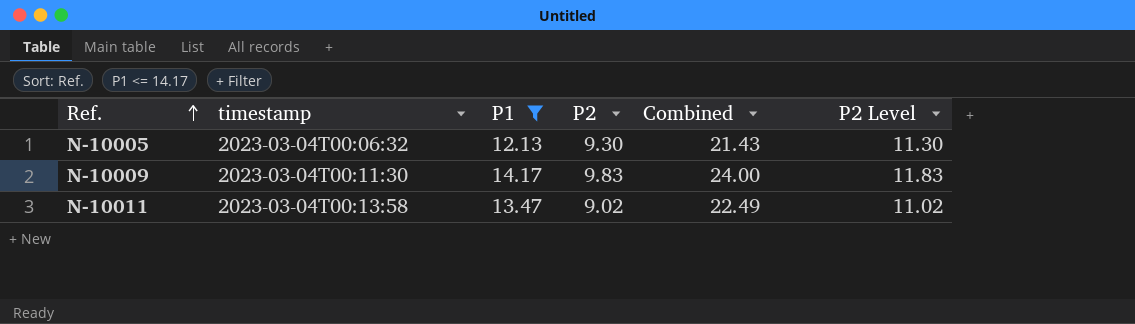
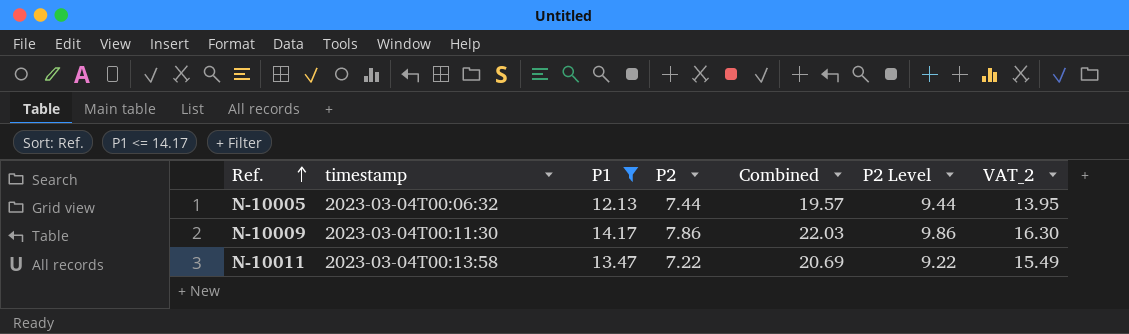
column VAT_2 | formula: none -> [P1] * 1.15
N-10005 | P2: 9.30 -> 7.44
N-10005 | Combined: 21.43 -> 19.57
N-10005 | P2 Level: 11.30 -> 9.44
N-10009 | P2: 9.83 -> 7.86
N-10009 | Combined: 24.00 -> 22.03
N-10009 | P2 Level: 11.83 -> 9.86
N-10011 | P2: 9.02 -> 7.22
N-10011 | Combined: 22.49 -> 20.69
N-10011 | P2 Level: 11.02 -> 9.22

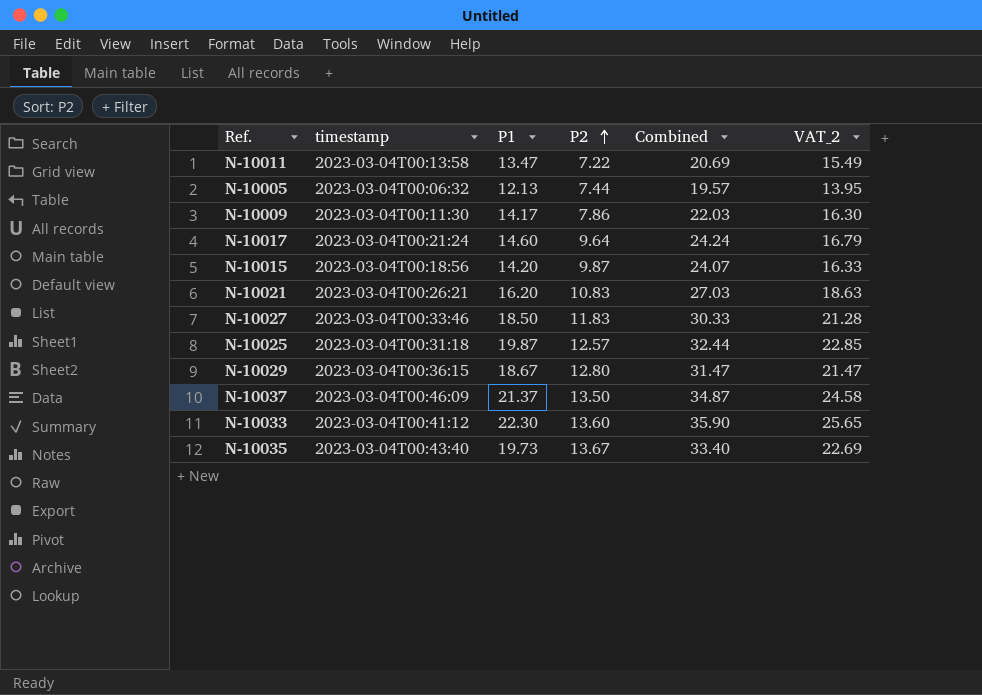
filter: P1 <= 14.17 -> none
row order: Ref. ascending -> P2 ascending
column P2 Level | formula: [P2] + 2 -> none

